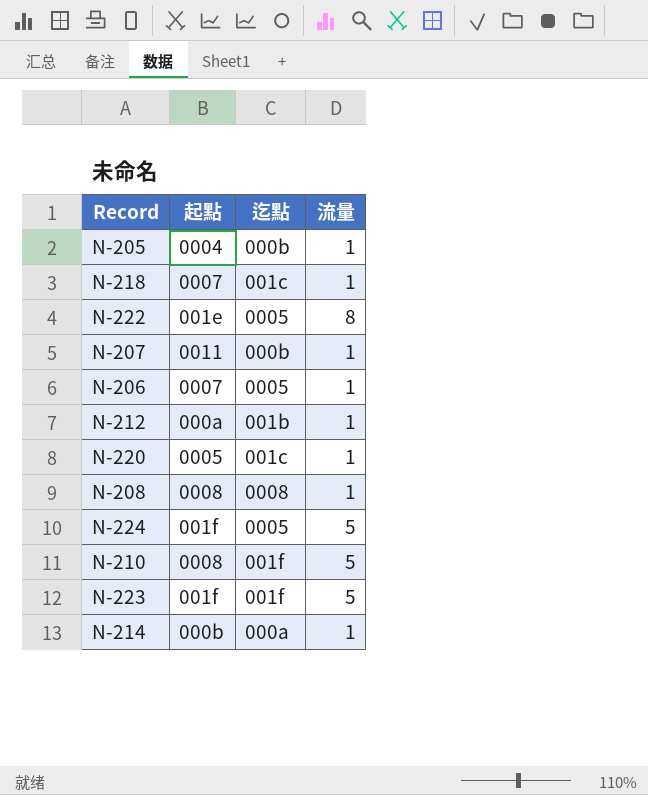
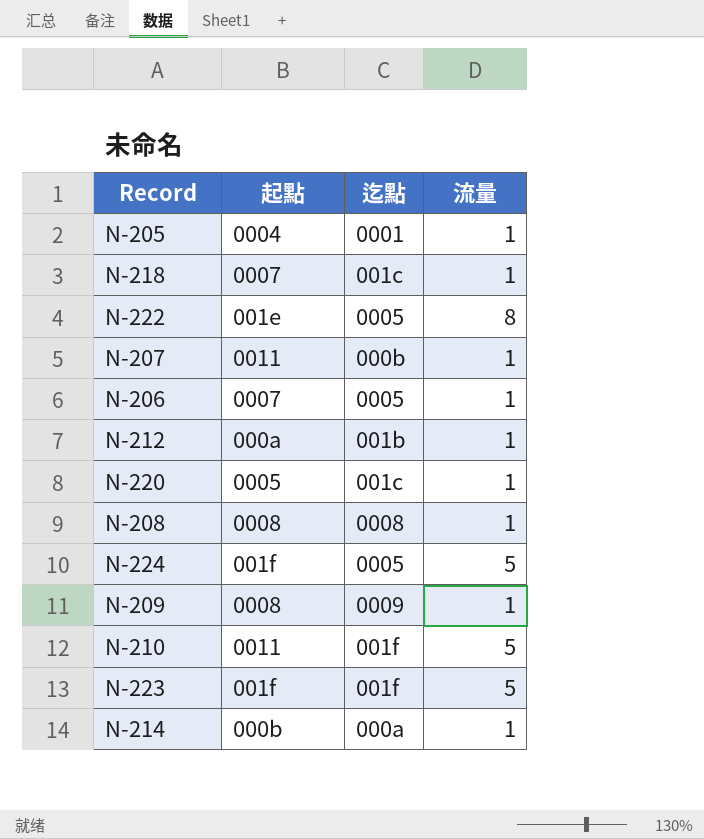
N-205 | 迄點: 000b -> 0001
row N-209: none -> 0008 | 0009 | 1
N-210 | 起點: 0008 -> 0011

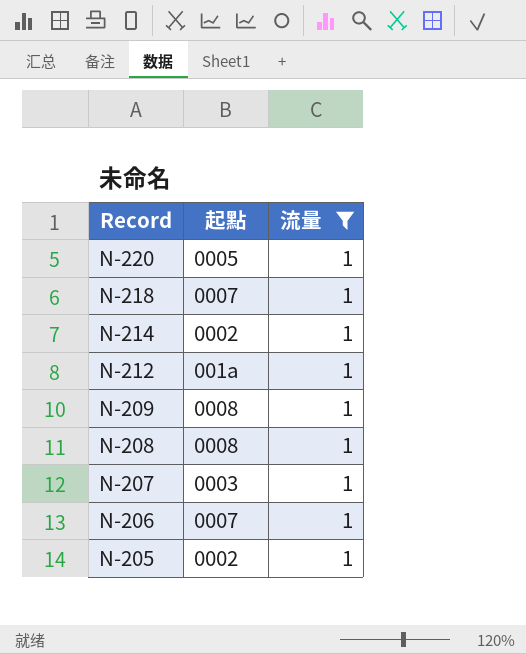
filter: none -> 流量 = 1
row order: none -> Record descending
column 迄點 | position: 3 -> none
N-214 | 起點: 000b -> 0002
N-212 | 起點: 000a -> 001a
N-207 | 起點: 0011 -> 0003
N-205 | 起點: 0004 -> 0002

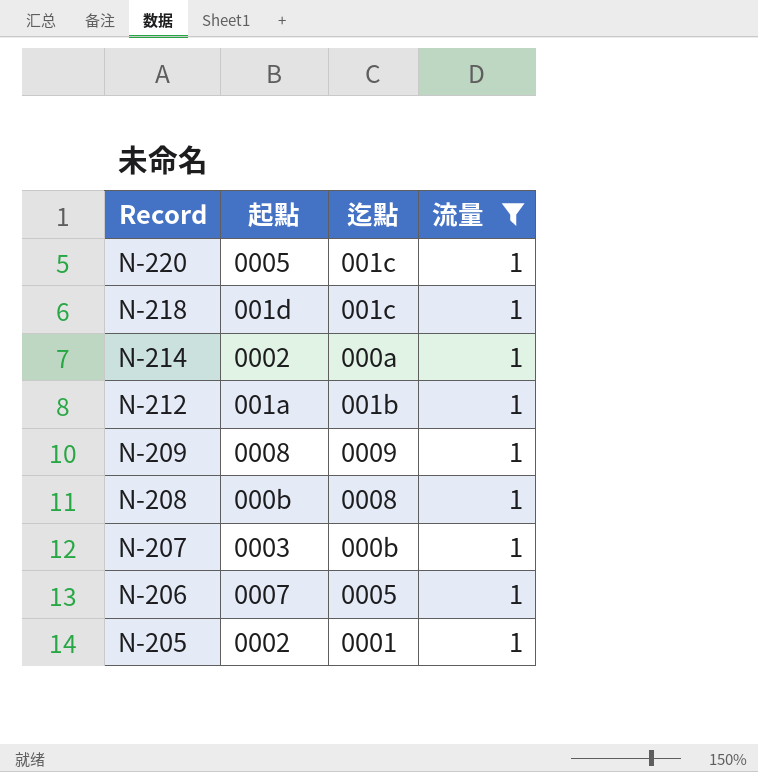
column 迄點 | position: none -> 3
N-218 | 起點: 0007 -> 001d
N-208 | 起點: 0008 -> 000b

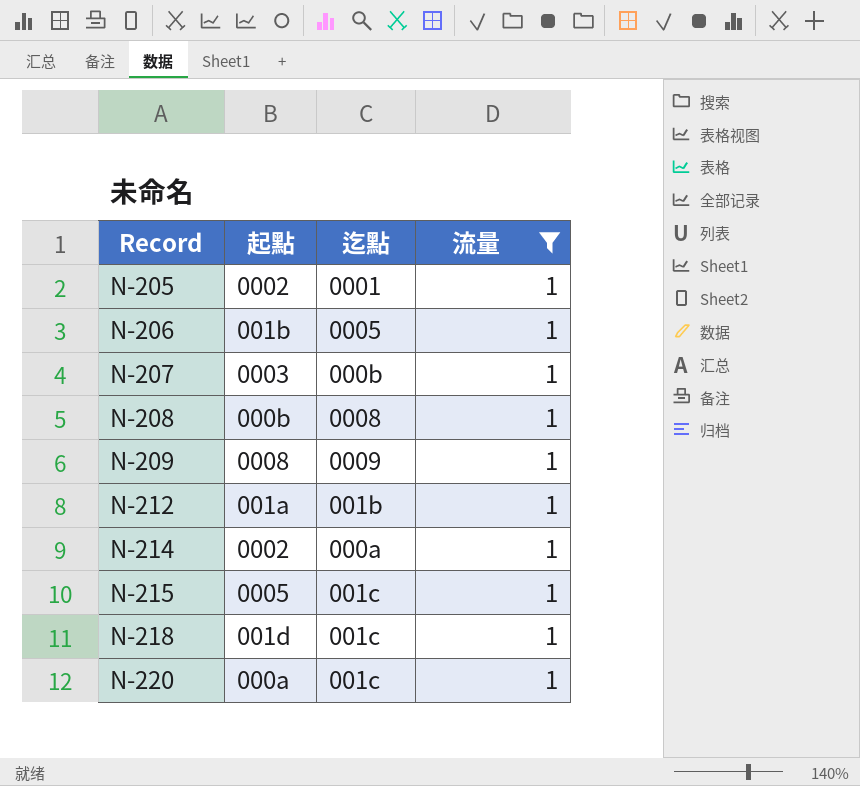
row order: Record descending -> Record ascending
N-206 | 起點: 0007 -> 001b
row N-215: none -> 0005 | 001c | 1
N-220 | 起點: 0005 -> 000a

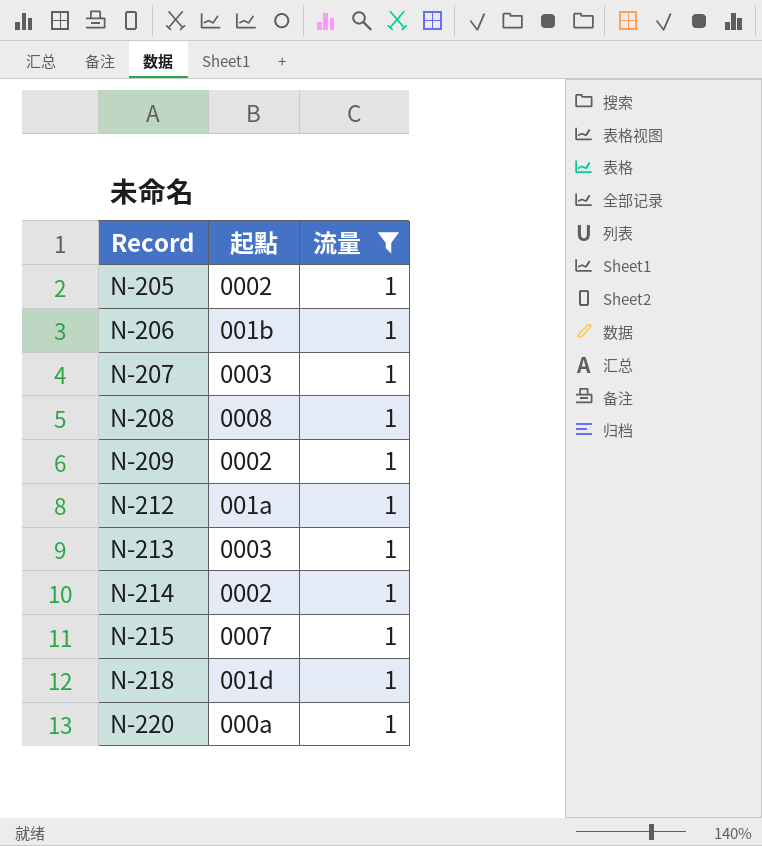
column 迄點 | position: 3 -> none
N-208 | 起點: 000b -> 0008
N-209 | 起點: 0008 -> 0002
row N-213: none -> 0003 | 1
N-215 | 起點: 0005 -> 0007

